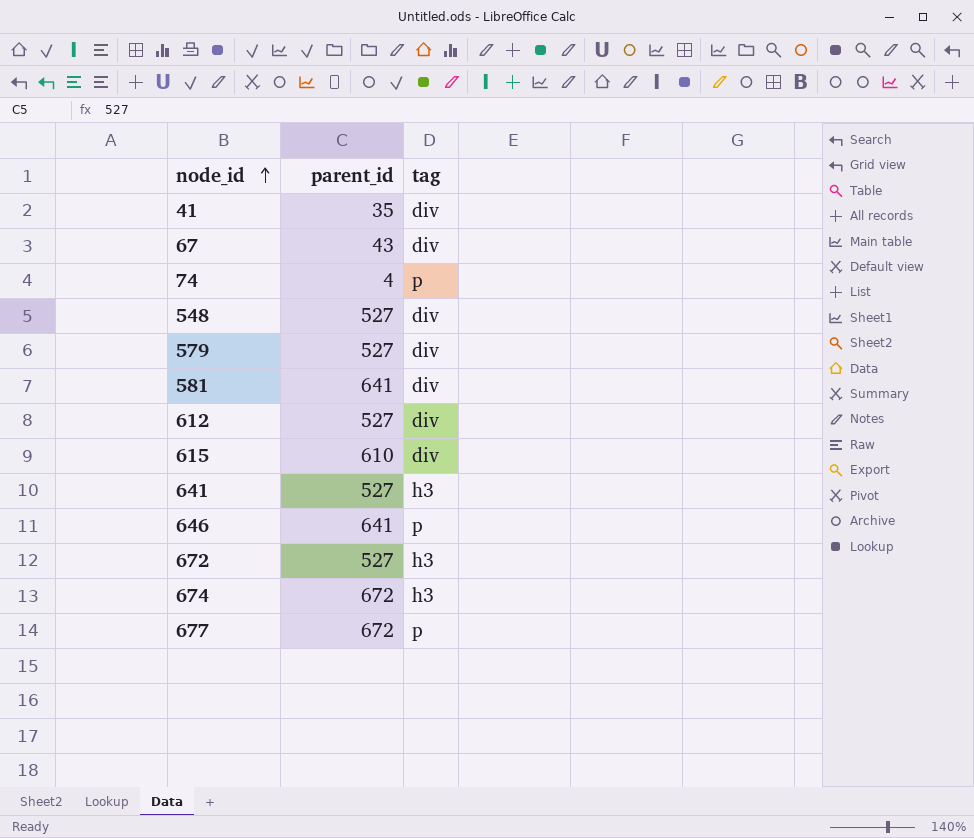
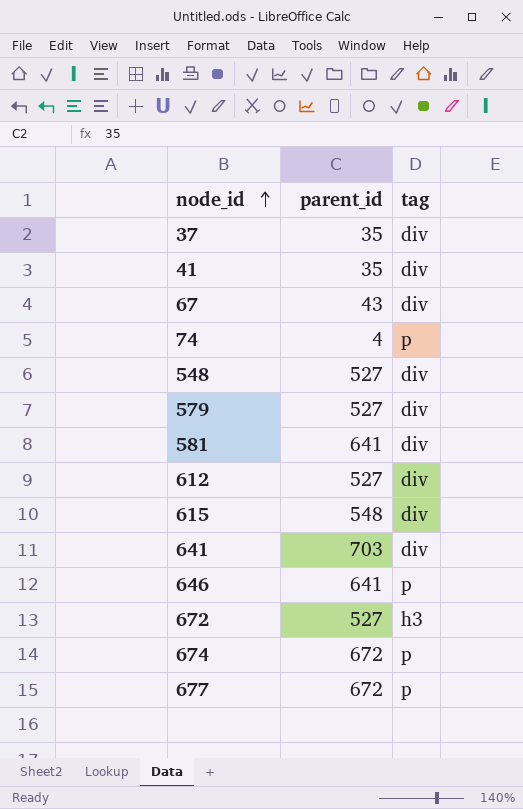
row 37: none -> 35 | div
615 | parent_id: 610 -> 548
641 | parent_id: 527 -> 703
641 | tag: h3 -> div
674 | tag: h3 -> p

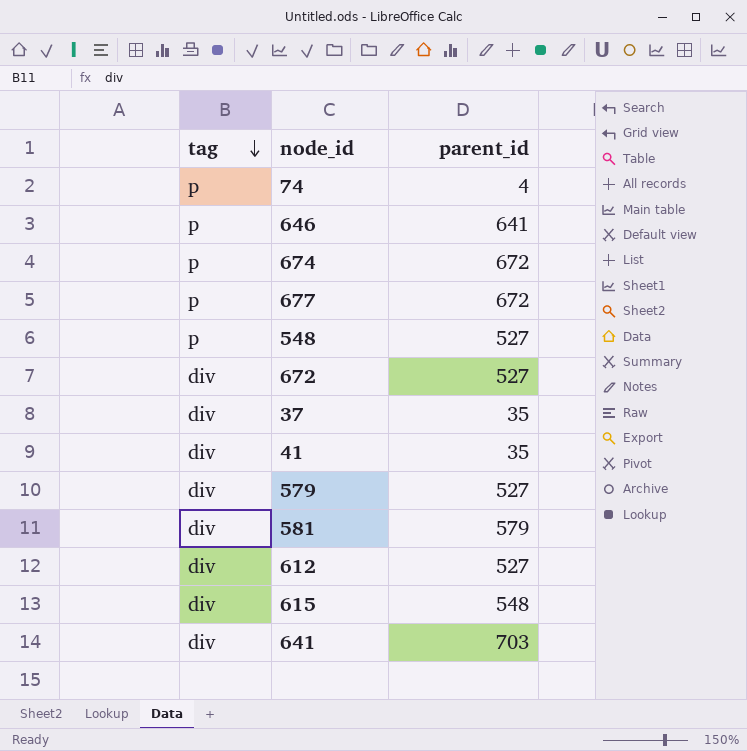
row order: node_id ascending -> tag descending
column tag | position: 3 -> 1
row 67: 43 | div -> none
548 | tag: div -> p
672 | tag: h3 -> div
581 | parent_id: 641 -> 579

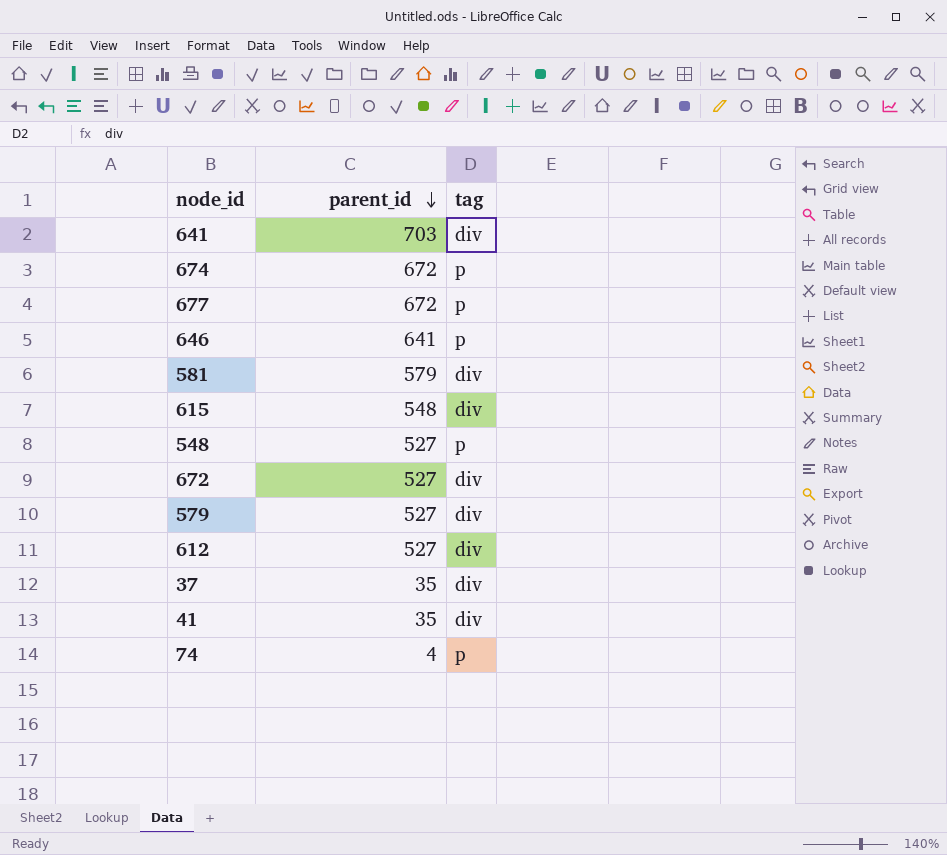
row order: tag descending -> parent_id descending
column tag | position: 1 -> 3

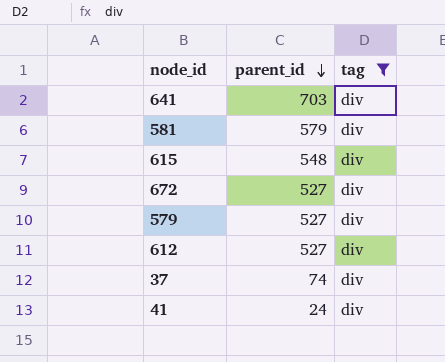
filter: none -> tag = div
37 | parent_id: 35 -> 74
41 | parent_id: 35 -> 24

